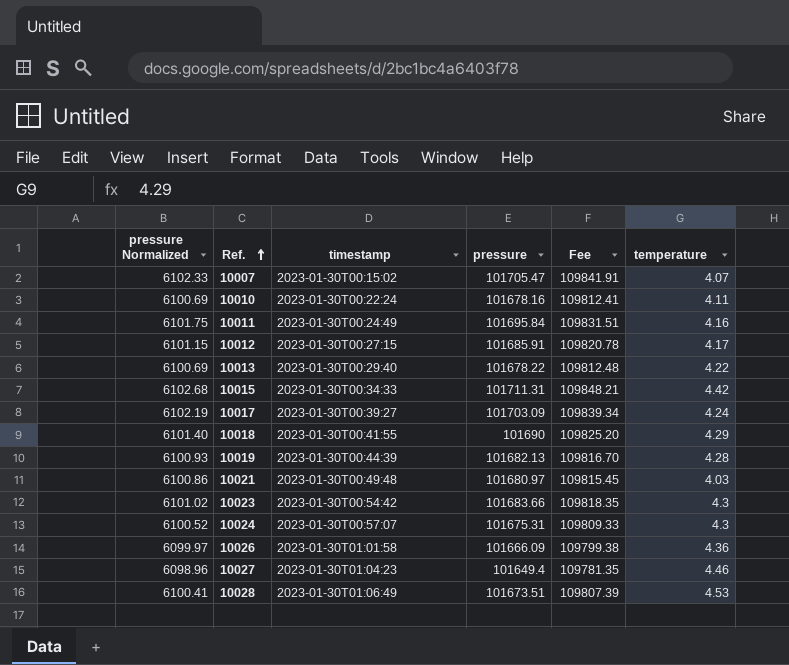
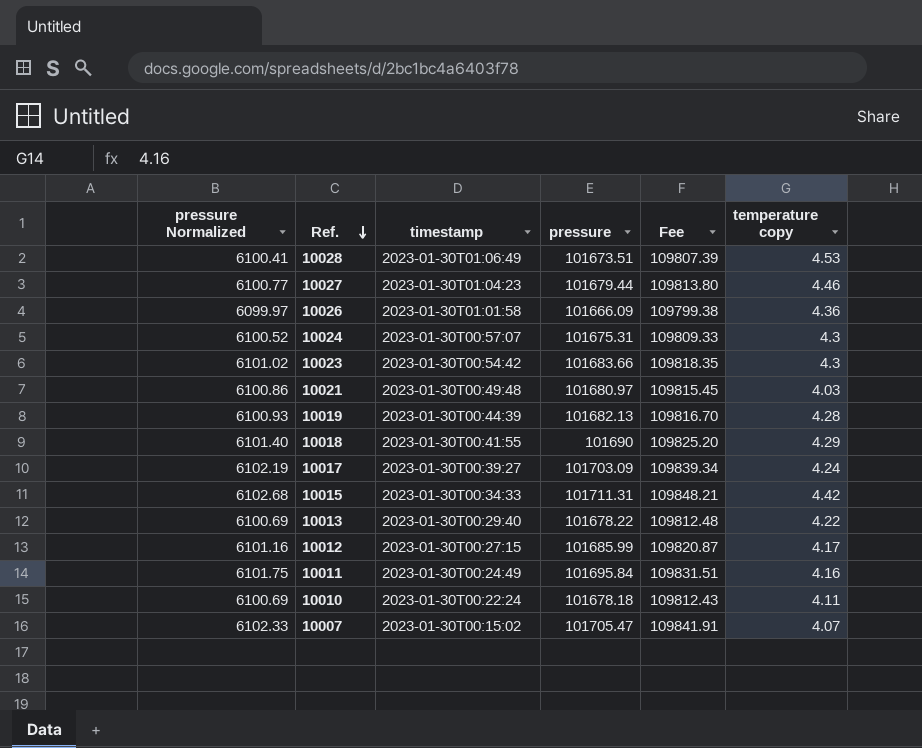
row order: Ref. ascending -> Ref. descending
column name: temperature -> temperature copy
10027 | pressure Normalized: 6098.96 -> 6100.77
10027 | pressure: 101649.4 -> 101679.44
10027 | Fee: 109781.35 -> 109813.80
10012 | pressure Normalized: 6101.15 -> 6101.16
10012 | pressure: 101685.91 -> 101685.99
10012 | Fee: 109820.78 -> 109820.87
10010 | pressure: 101678.16 -> 101678.18
10010 | Fee: 109812.41 -> 109812.43

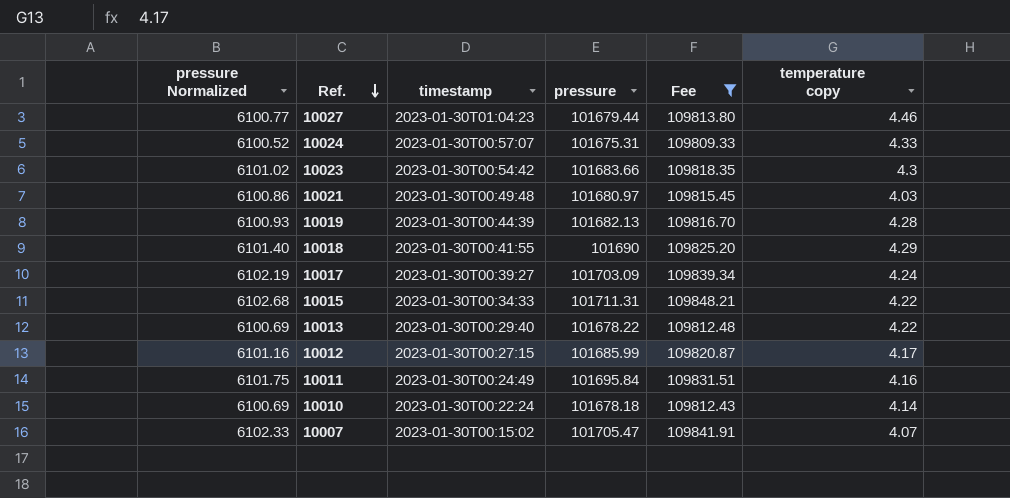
filter: none -> Fee >= 109809.33
10024 | temperature copy: 4.3 -> 4.33
10015 | temperature copy: 4.42 -> 4.22
10010 | temperature copy: 4.11 -> 4.14

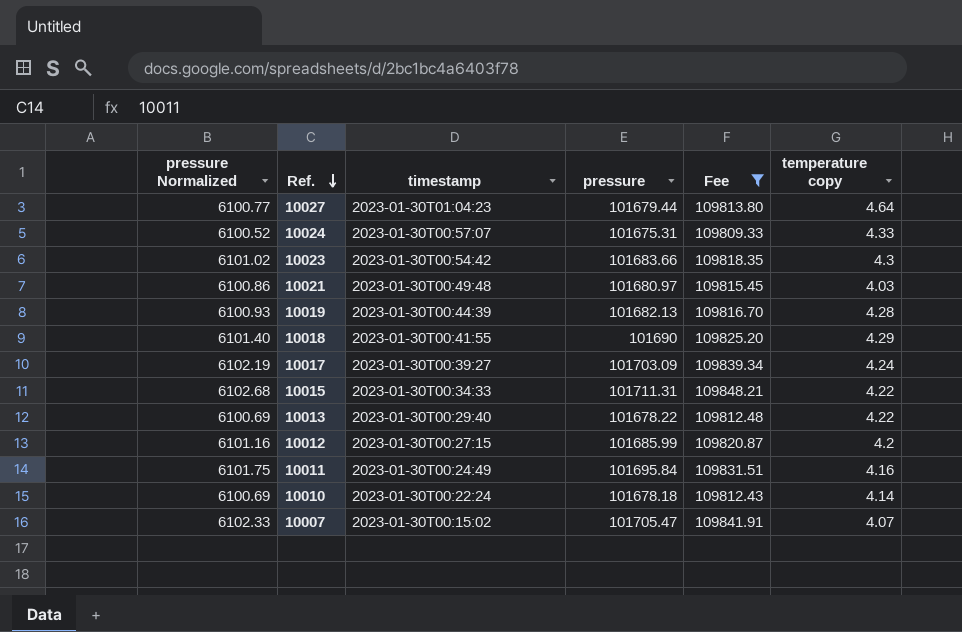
10027 | temperature copy: 4.46 -> 4.64
10012 | temperature copy: 4.17 -> 4.2

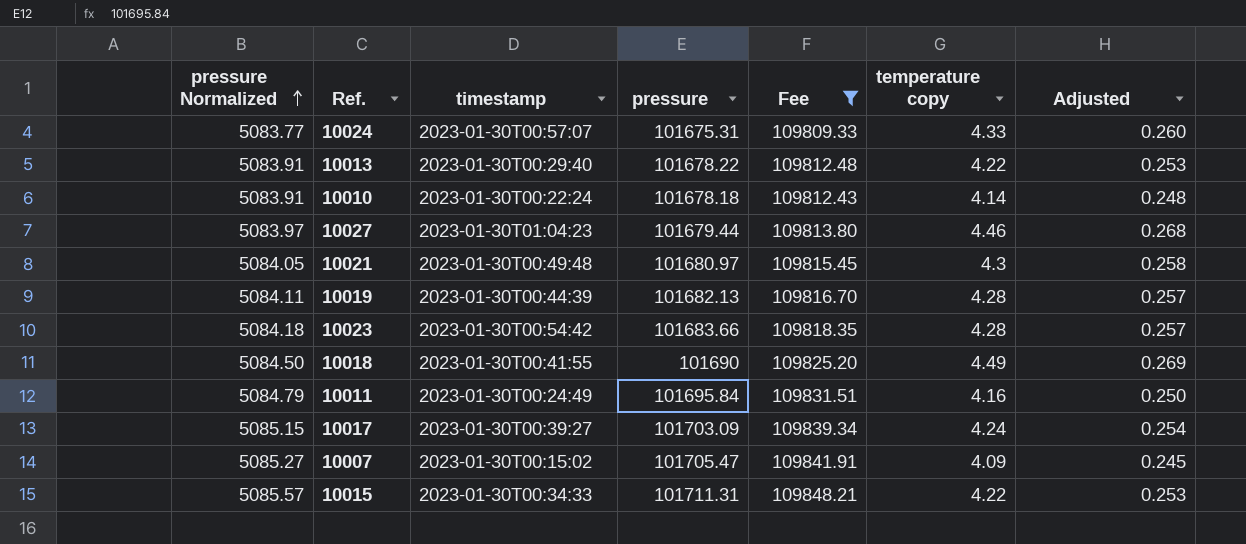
row order: Ref. descending -> pressure Normalized ascending
column pressure Normalized | formula: [pressure] * 0.06 -> [pressure] * 0.05
column Adjusted | formula: none -> [temperature copy] * 0.06
row 10012: 6101.16 | 2023-01-30T00:27:15 | 101685.99 | 109820.87 | 4.2 -> none
10027 | temperature copy: 4.64 -> 4.46
10021 | temperature copy: 4.03 -> 4.3
10023 | temperature copy: 4.3 -> 4.28
10018 | temperature copy: 4.29 -> 4.49
10007 | temperature copy: 4.07 -> 4.09

